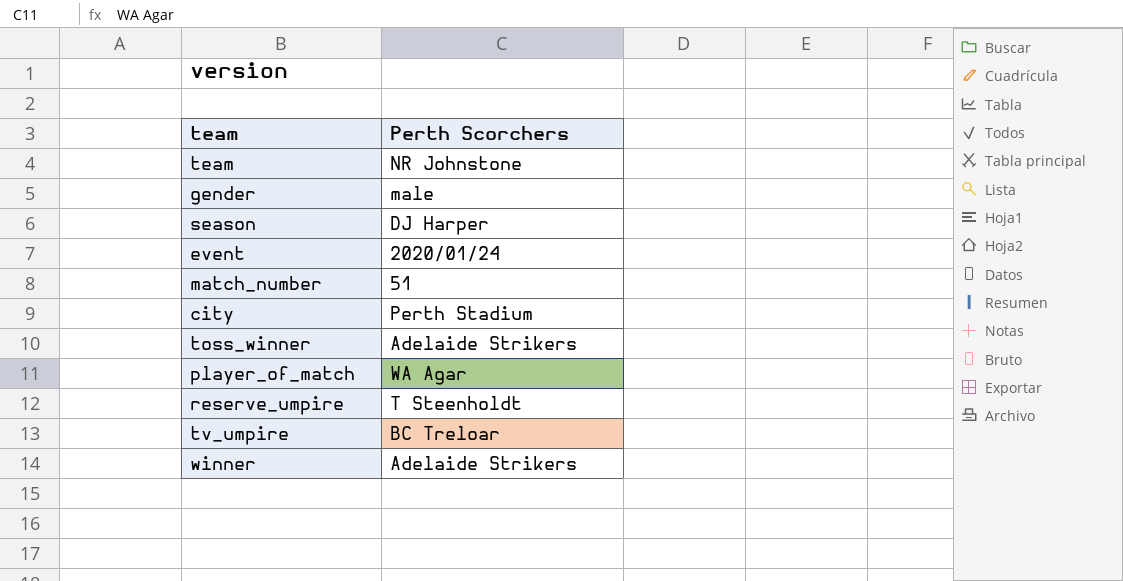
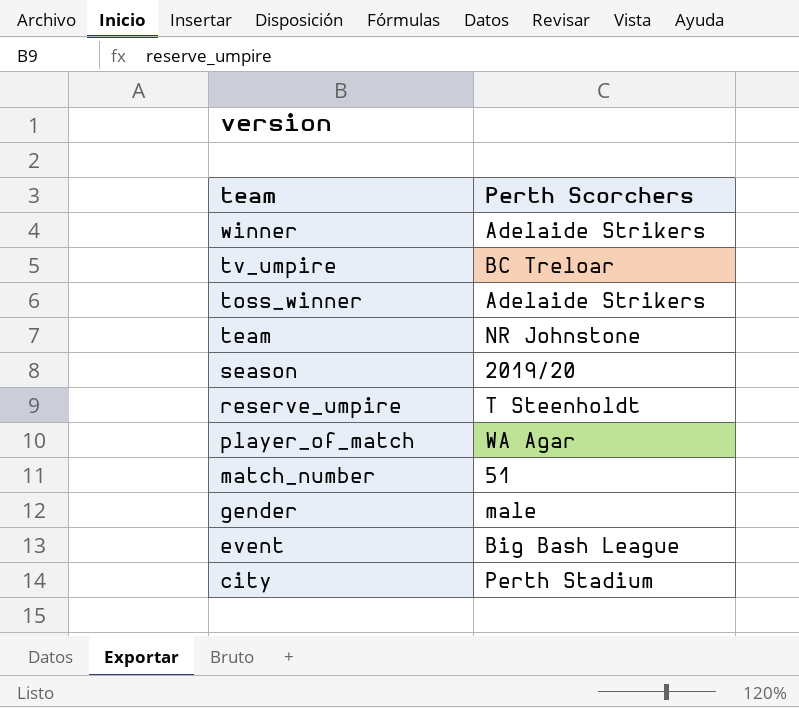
row order: none -> team descending
season | Perth Scorchers: DJ Harper -> 2019/20
event | Perth Scorchers: 2020/01/24 -> Big Bash League

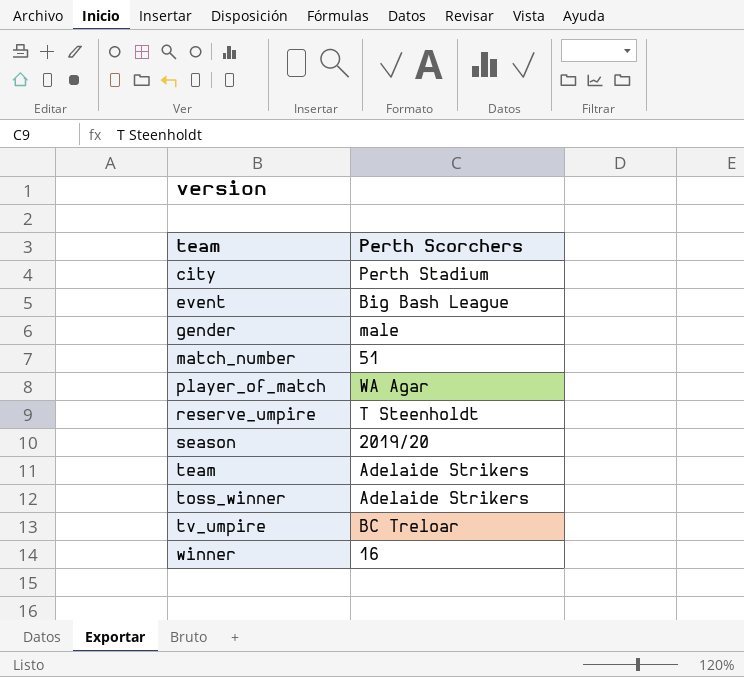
row order: team descending -> team ascending
team | Perth Scorchers: NR Johnstone -> Adelaide Strikers
winner | Perth Scorchers: Adelaide Strikers -> 16

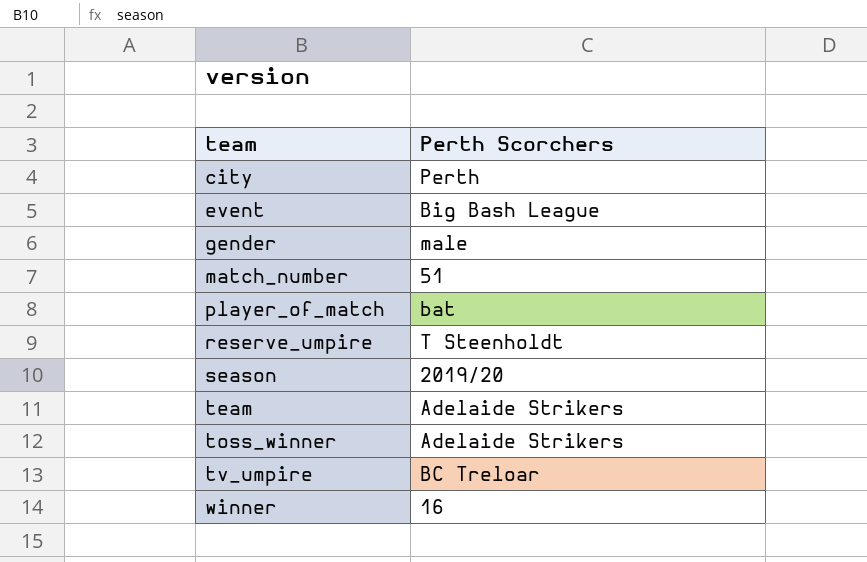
city | Perth Scorchers: Perth Stadium -> Perth
player_of_match | Perth Scorchers: WA Agar -> bat

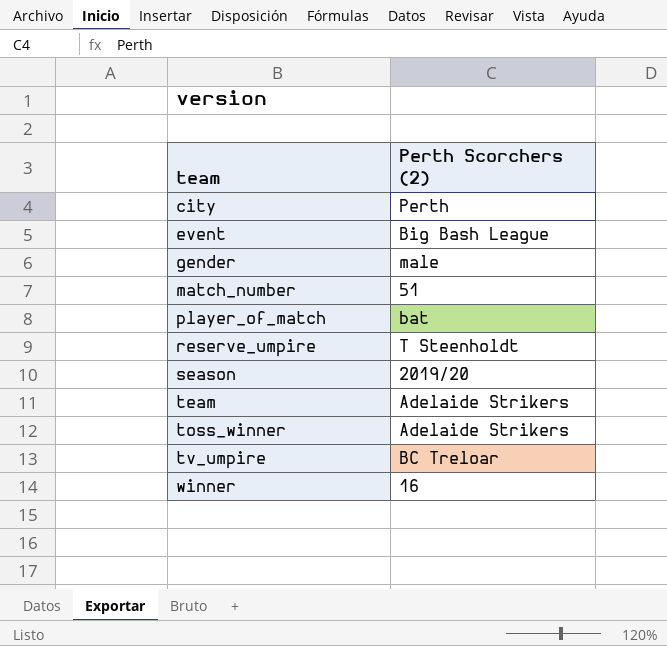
column name: Perth Scorchers -> Perth Scorchers (2)

